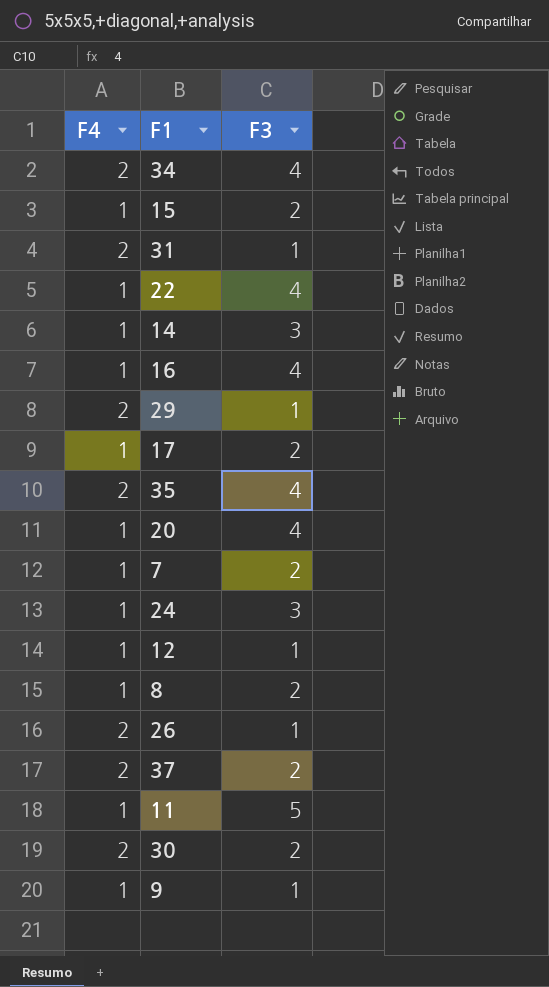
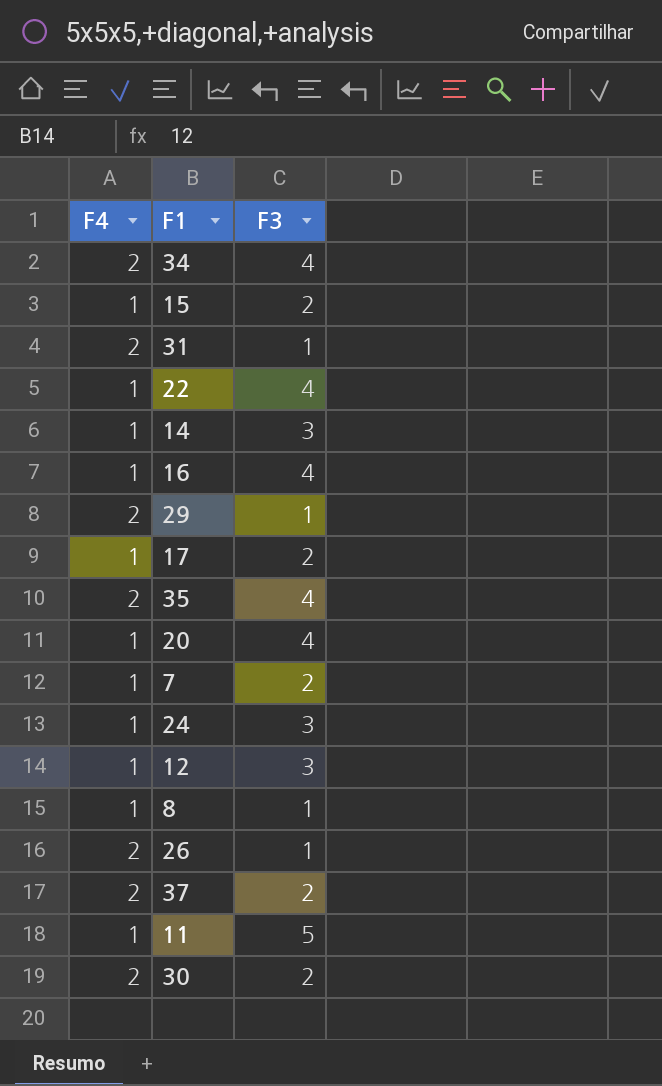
row 9: 1 | 1 -> none
12 | F3: 1 -> 3
8 | F3: 2 -> 1

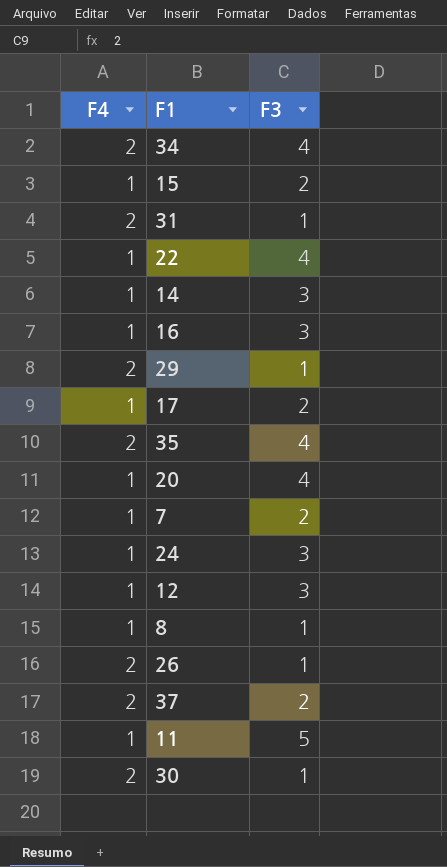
16 | F3: 4 -> 3
30 | F3: 2 -> 1

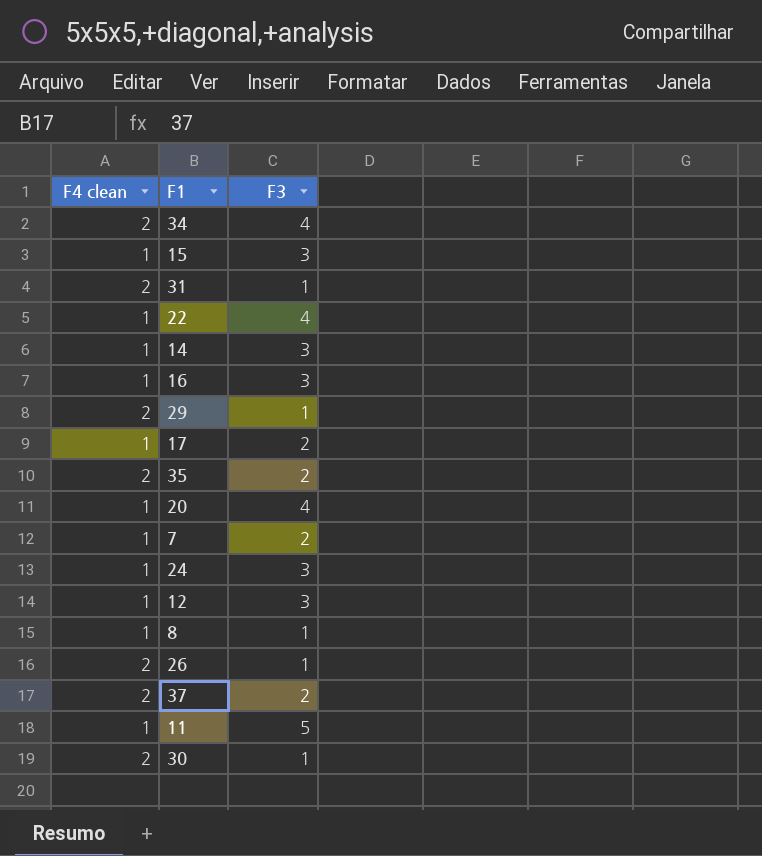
column name: F4 -> F4 clean
15 | F3: 2 -> 3
35 | F3: 4 -> 2

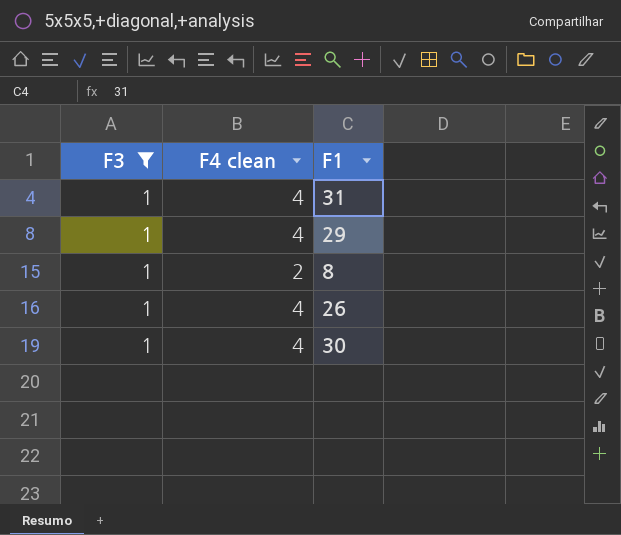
filter: none -> F3 = 1
column F3 | position: 3 -> 1
31 | F4 clean: 2 -> 4
29 | F4 clean: 2 -> 4
8 | F4 clean: 1 -> 2
26 | F4 clean: 2 -> 4
30 | F4 clean: 2 -> 4

